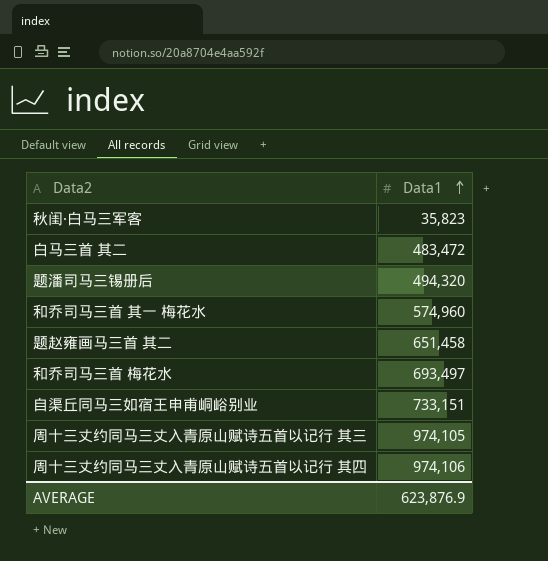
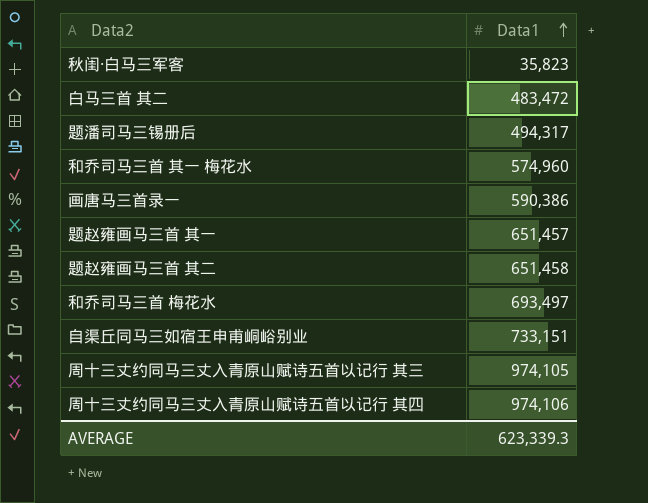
题潘司马三锡册后 | Data1: 494,320 -> 494,317
row 画唐马三首录一: none -> 590,386
row 题赵雍画马三首 其一: none -> 651,457
AVERAGE | Data1: 623,876.9 -> 623,339.3

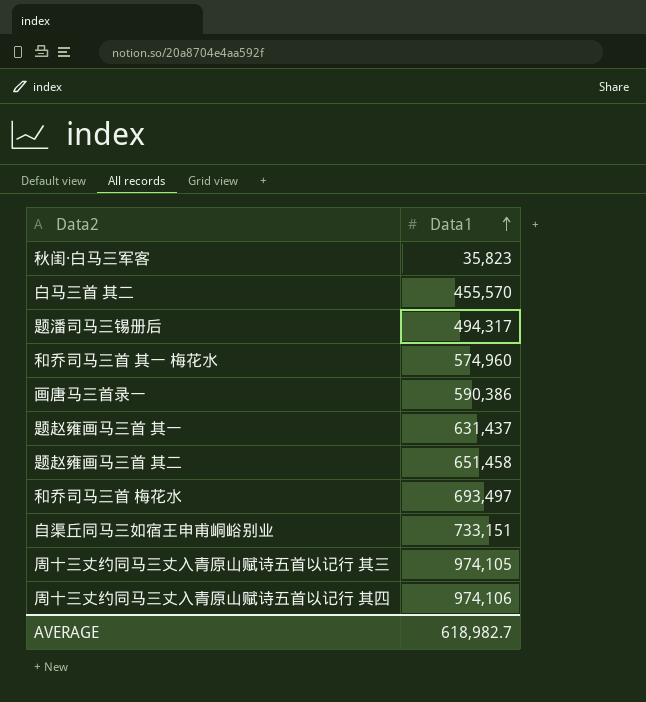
白马三首 其二 | Data1: 483,472 -> 455,570
题赵雍画马三首 其一 | Data1: 651,457 -> 631,437
AVERAGE | Data1: 623,339.3 -> 618,982.7

